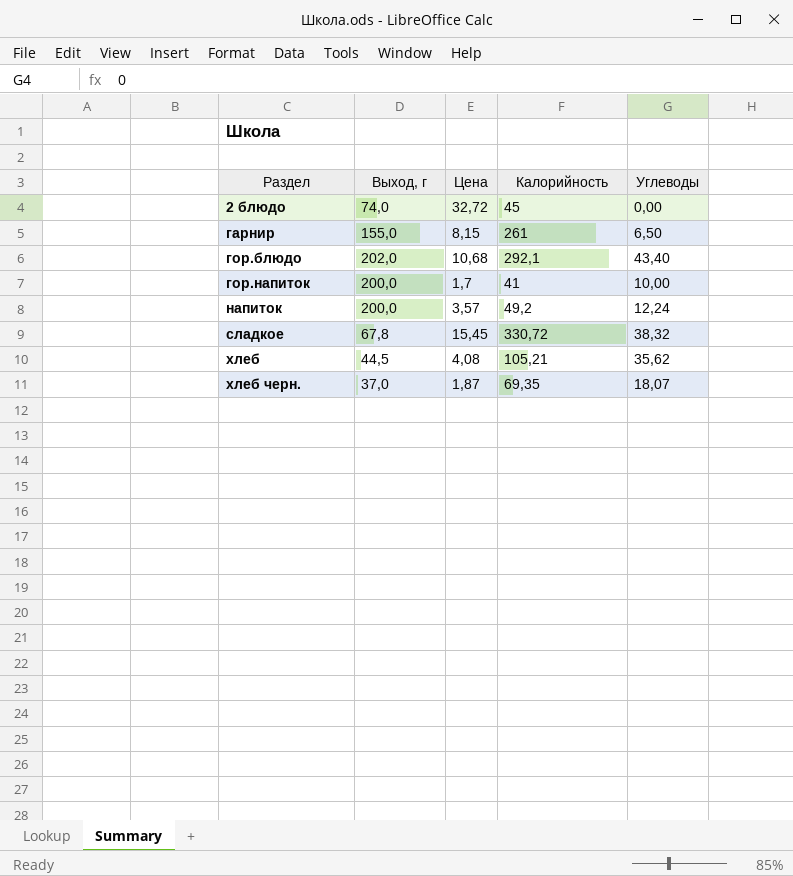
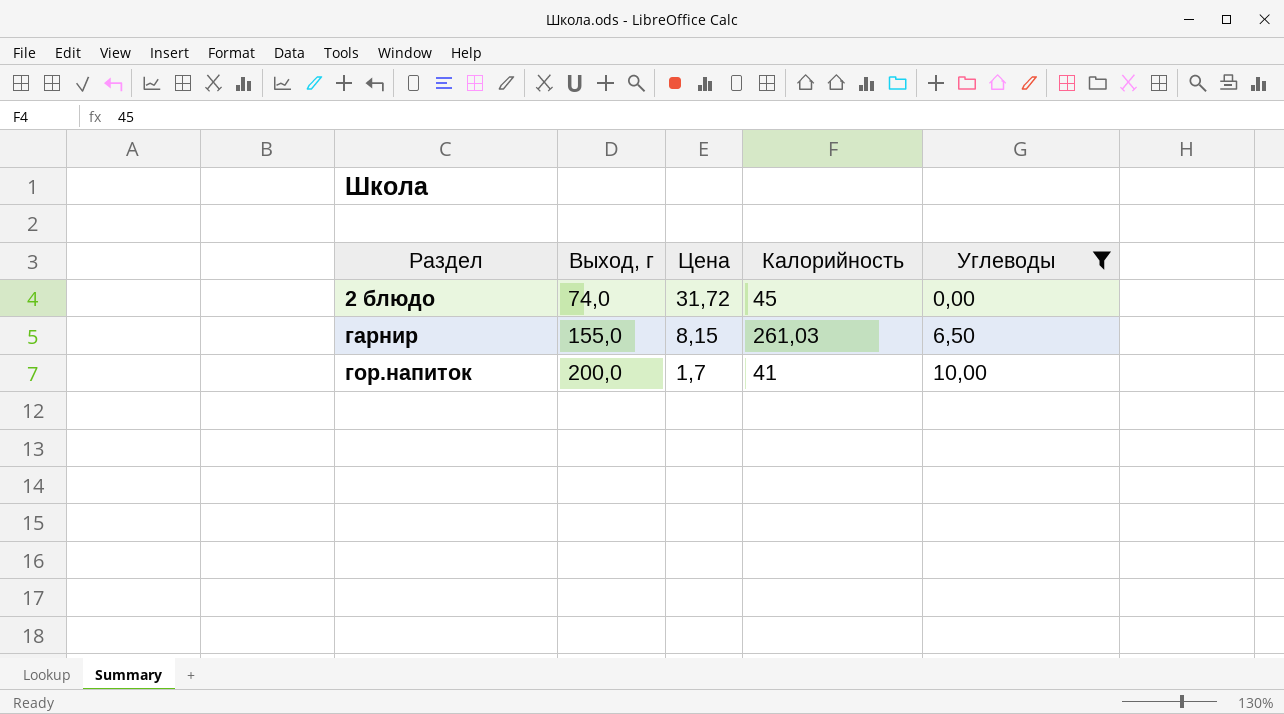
filter: none -> Углеводы <= 10,00
2 блюдо | Цена: 32,72 -> 31,72
гарнир | Калорийность: 261 -> 261,03

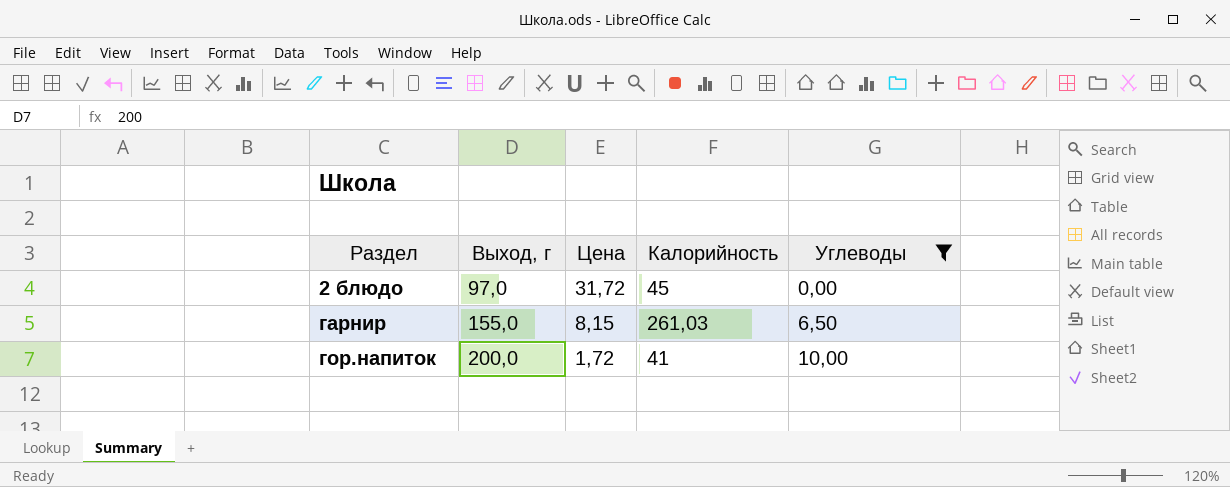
2 блюдо | Выход, г: 74,0 -> 97,0
гор.напиток | Цена: 1,7 -> 1,72

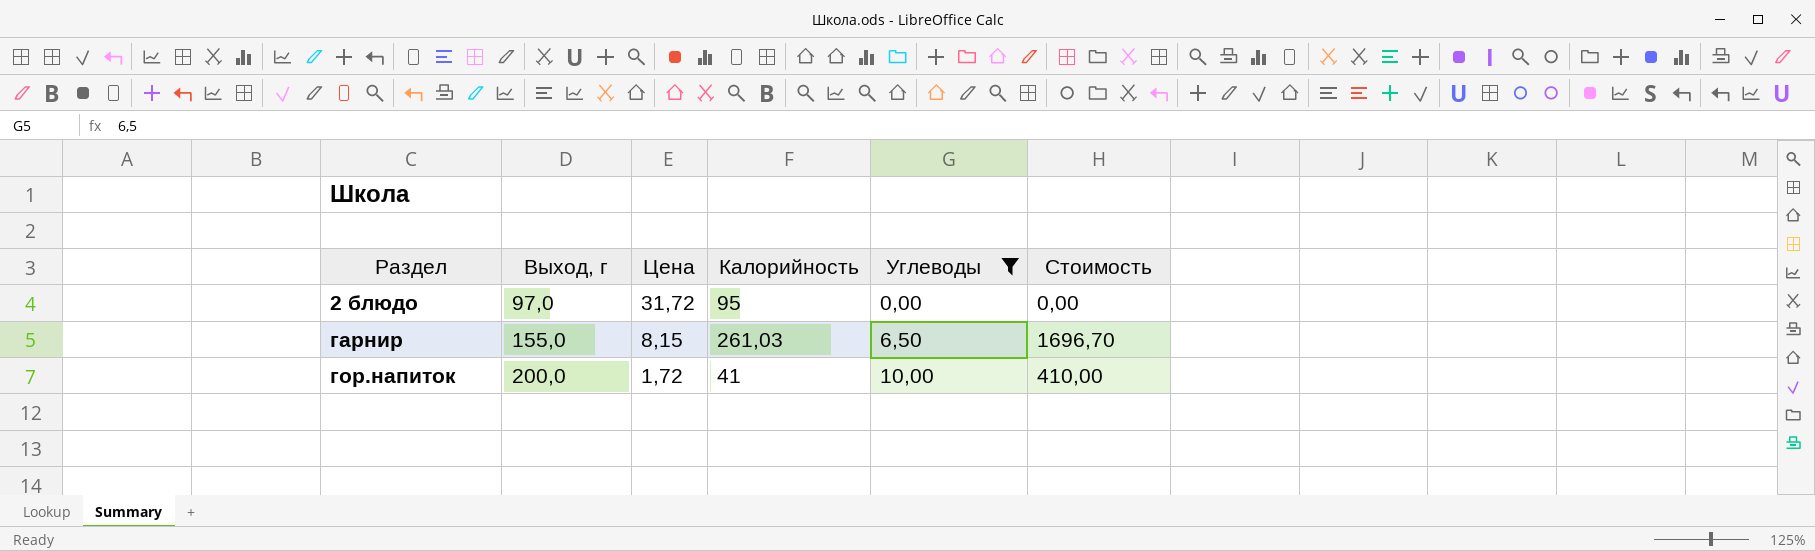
column Стоимость | formula: none -> [Калорийность] * [Углеводы]
2 блюдо | Калорийность: 45 -> 95

